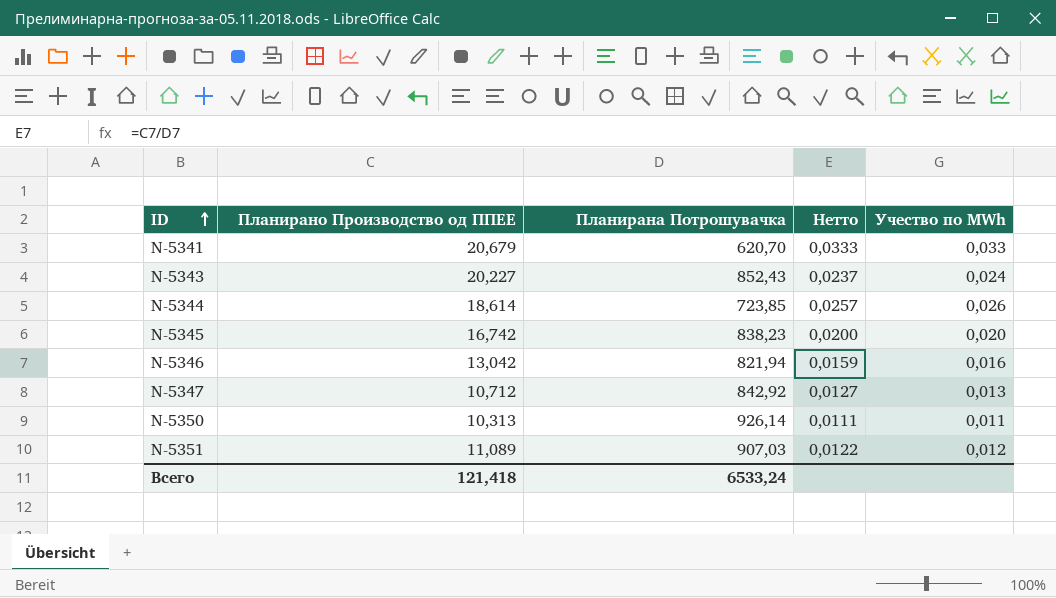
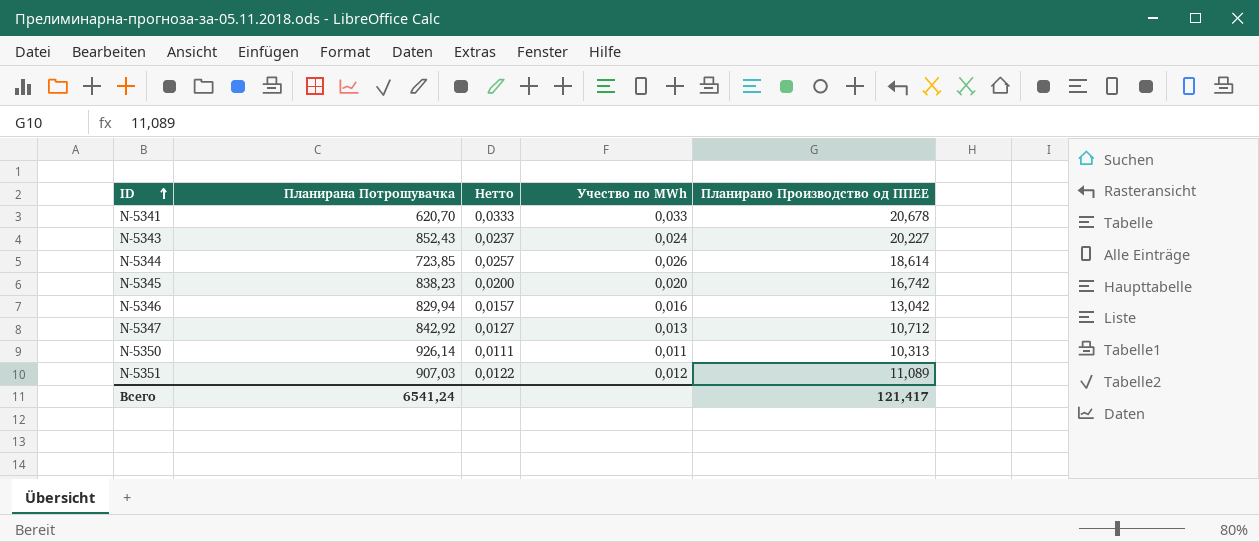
column Планирано Производство од ППЕЕ | position: 2 -> 5
N-5341 | Планирано Производство од ППЕЕ: 20,679 -> 20,678
N-5346 | Планирана Потрошувачка: 821,94 -> 829,94
N-5346 | Нетто: 0,0159 -> 0,0157
Всего | Планирана Потрошувачка: 6533,24 -> 6541,24
Всего | Планирано Производство од ППЕЕ: 121,418 -> 121,417

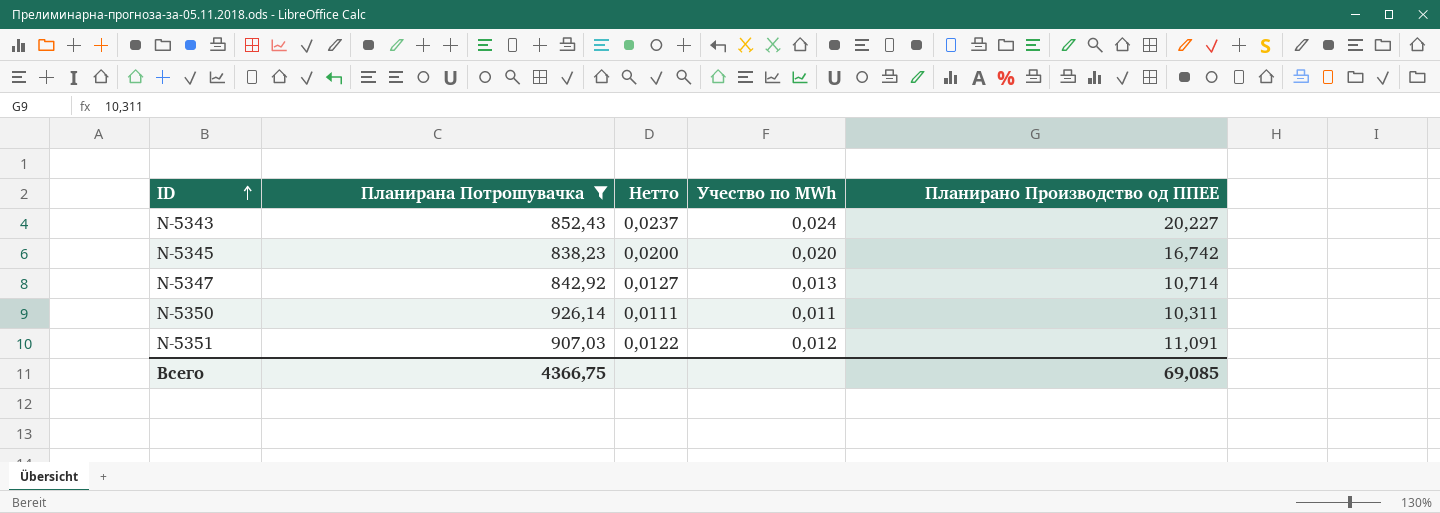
filter: none -> Планирана Потрошувачка >= 838,23
N-5347 | Планирано Производство од ППЕЕ: 10,712 -> 10,714
N-5350 | Планирано Производство од ППЕЕ: 10,313 -> 10,311
N-5351 | Планирано Производство од ППЕЕ: 11,089 -> 11,091
Всего | Планирана Потрошувачка: 6541,24 -> 4366,75
Всего | Планирано Производство од ППЕЕ: 121,417 -> 69,085

